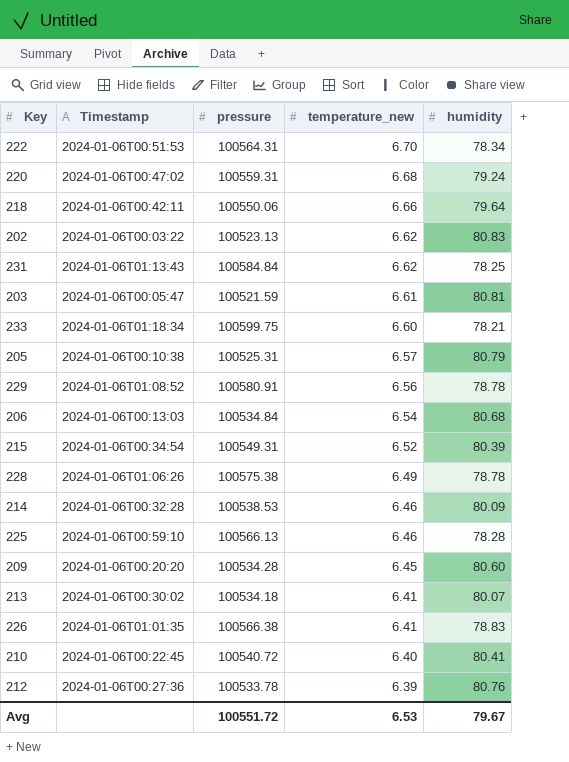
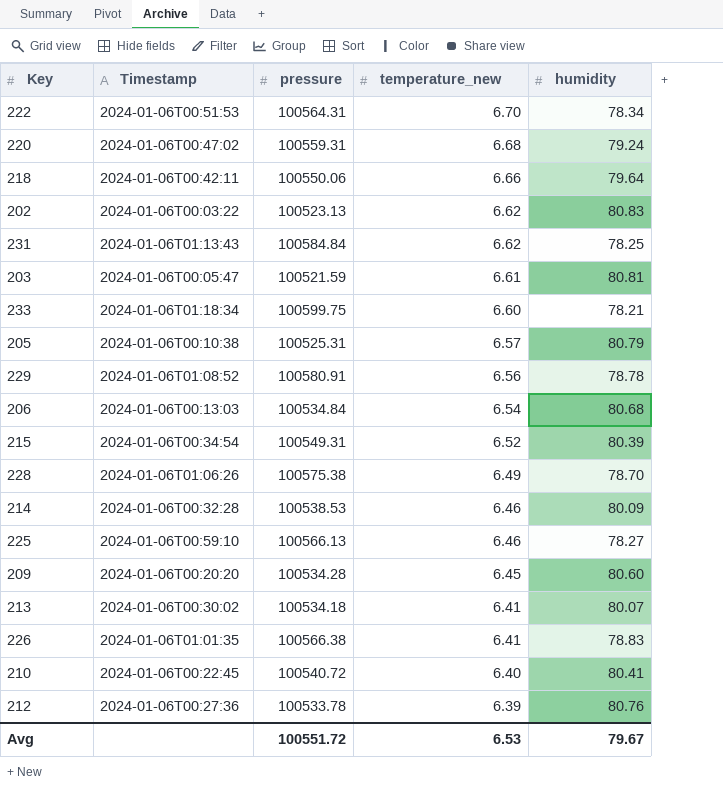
228 | humidity: 78.78 -> 78.70
225 | humidity: 78.28 -> 78.27

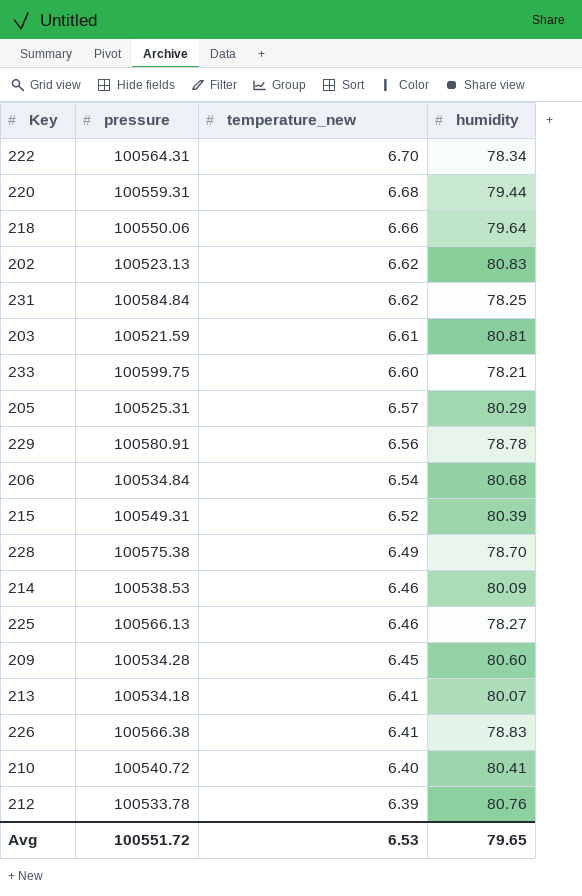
column Timestamp | position: 2 -> none
220 | humidity: 79.24 -> 79.44
205 | humidity: 80.79 -> 80.29
Avg | humidity: 79.67 -> 79.65

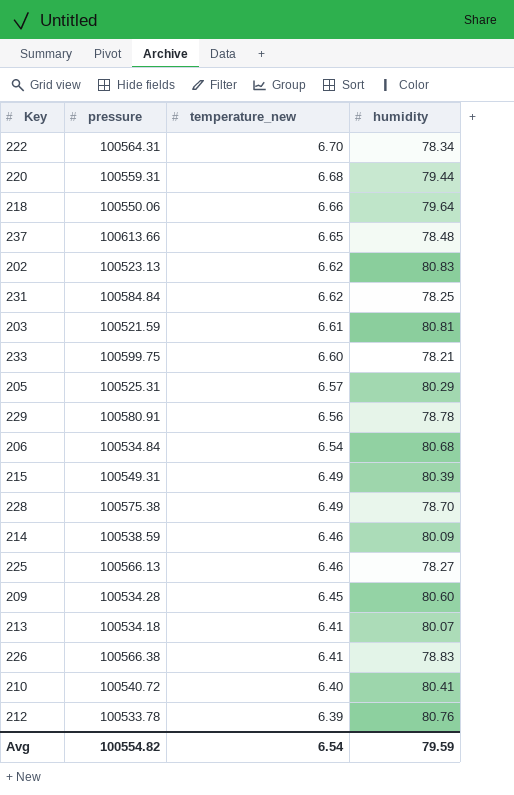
row 237: none -> 100613.66 | 6.65 | 78.48
215 | temperature_new: 6.52 -> 6.49
214 | pressure: 100538.53 -> 100538.59
Avg | pressure: 100551.72 -> 100554.82
Avg | temperature_new: 6.53 -> 6.54
Avg | humidity: 79.65 -> 79.59

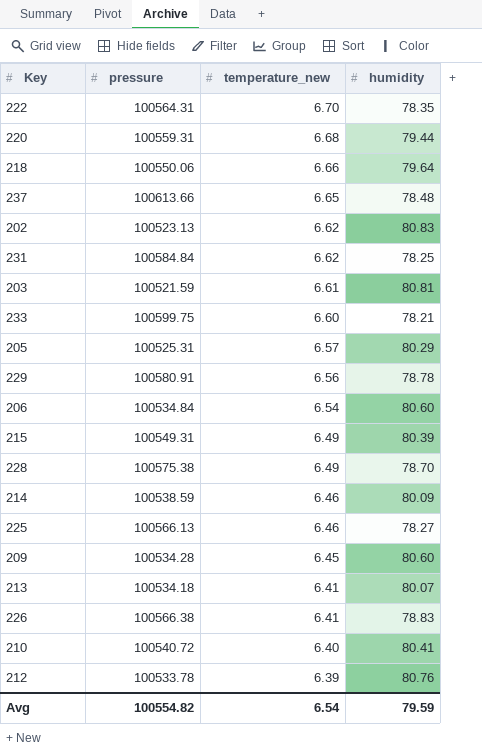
222 | humidity: 78.34 -> 78.35
206 | humidity: 80.68 -> 80.60

